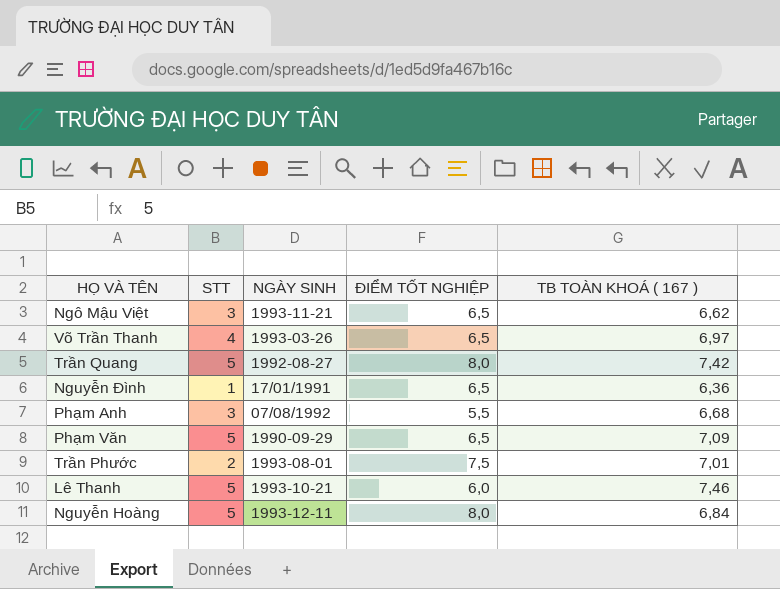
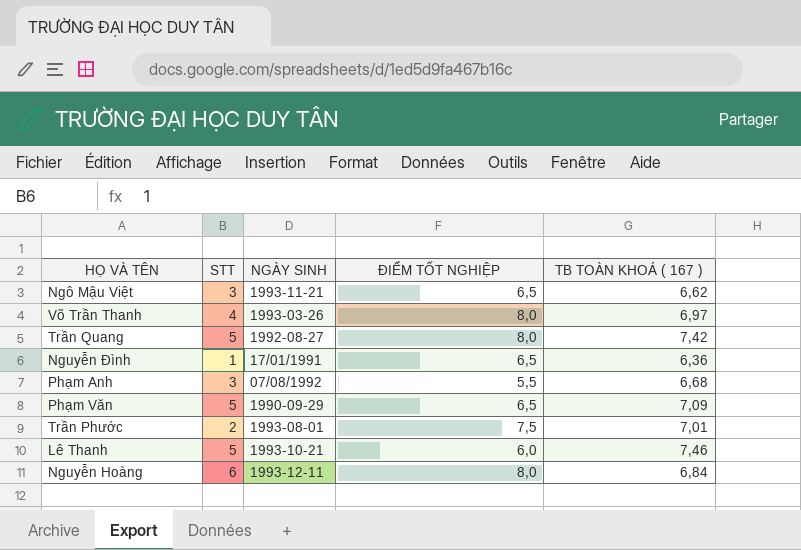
Võ Trần Thanh | ĐIỂM TỐT NGHIỆP: 6,5 -> 8,0
Nguyễn Hoàng | STT: 5 -> 6

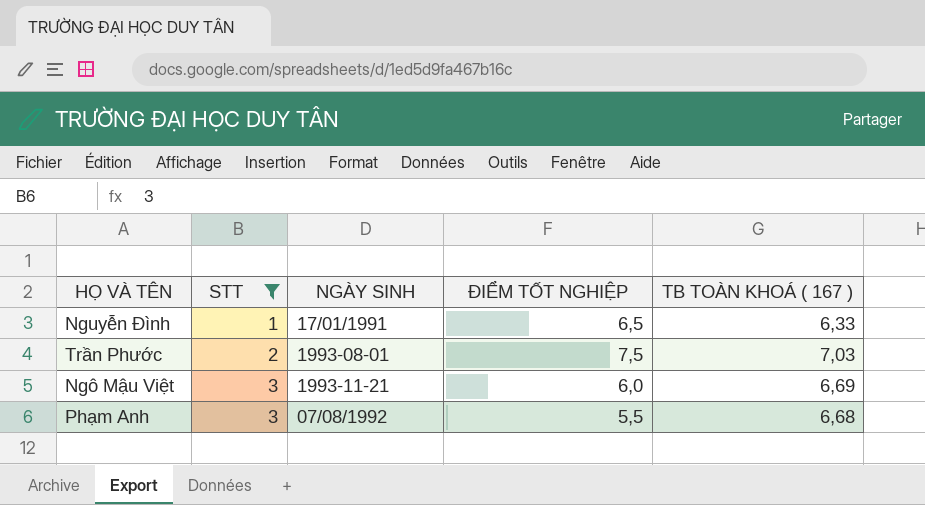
filter: none -> STT <= 3
row order: none -> STT ascending
Nguyễn Đình | TB TOÀN KHOÁ ( 167 ): 6,36 -> 6,33
Trần Phước | TB TOÀN KHOÁ ( 167 ): 7,01 -> 7,03
Ngô Mậu Việt | ĐIỂM TỐT NGHIỆP: 6,5 -> 6,0
Ngô Mậu Việt | TB TOÀN KHOÁ ( 167 ): 6,62 -> 6,69

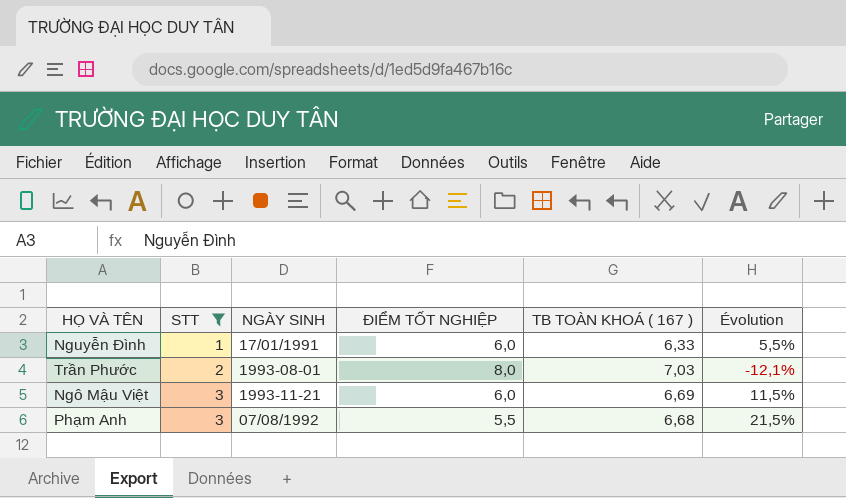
column Évolution | formula: none -> ([TB TOÀN KHOÁ ( 167 )] - [ĐIỂM TỐT NGHIỆP]) / [ĐIỂM TỐT NGHIỆP]
Nguyễn Đình | ĐIỂM TỐT NGHIỆP: 6,5 -> 6,0
Trần Phước | ĐIỂM TỐT NGHIỆP: 7,5 -> 8,0

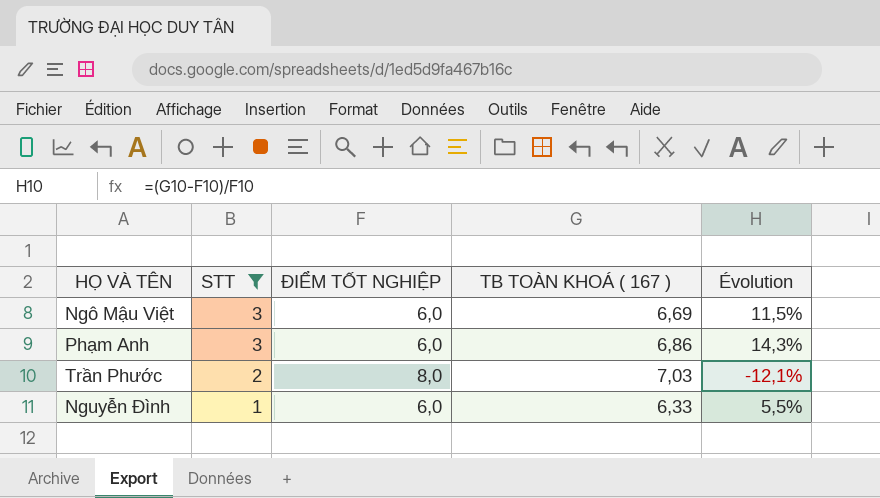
row order: STT ascending -> STT descending
column NGÀY SINH | position: 3 -> none
Phạm Anh | ĐIỂM TỐT NGHIỆP: 5,5 -> 6,0
Phạm Anh | TB TOÀN KHOÁ ( 167 ): 6,68 -> 6,86
Phạm Anh | Évolution: 21,5% -> 14,3%

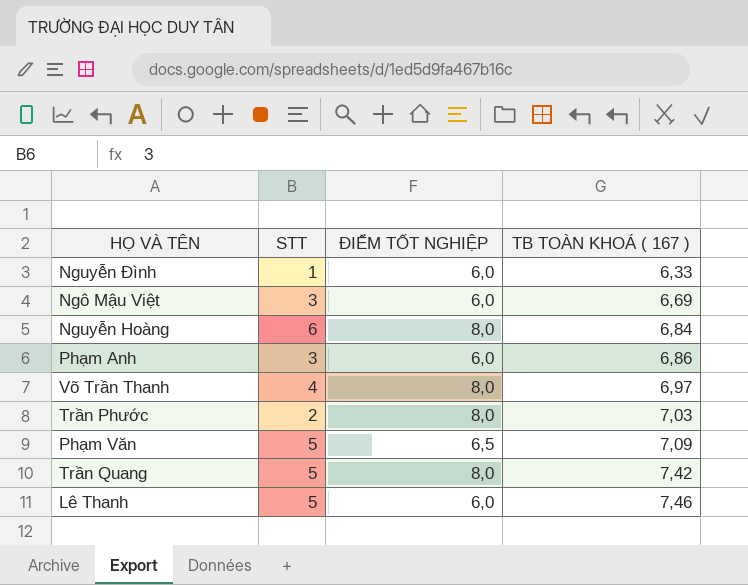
filter: STT <= 3 -> none
row order: STT descending -> TB TOÀN KHOÁ ( 167 ) ascending
column Évolution | formula: ([TB TOÀN KHOÁ ( 167 )] - [ĐIỂM TỐT NGHIỆP]) / [ĐIỂM TỐT NGHIỆP] -> none

